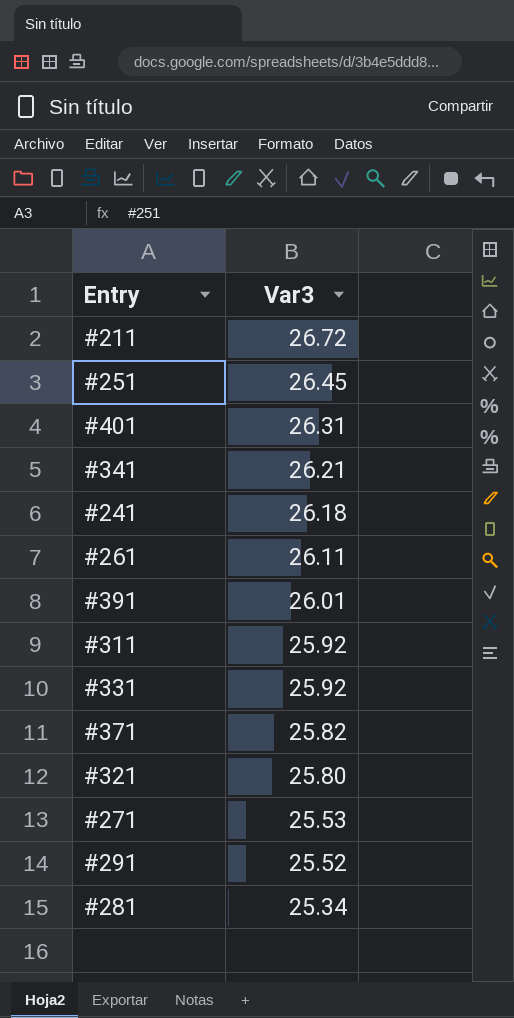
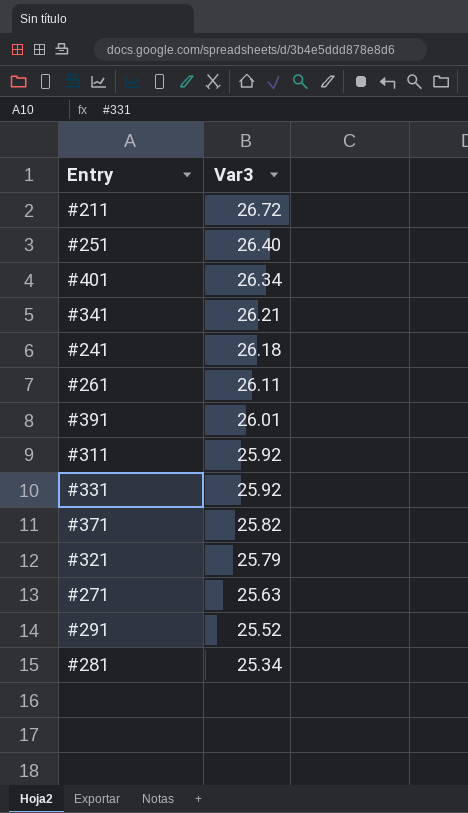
#251 | Var3: 26.45 -> 26.40
#401 | Var3: 26.31 -> 26.34
#321 | Var3: 25.80 -> 25.79
#271 | Var3: 25.53 -> 25.63

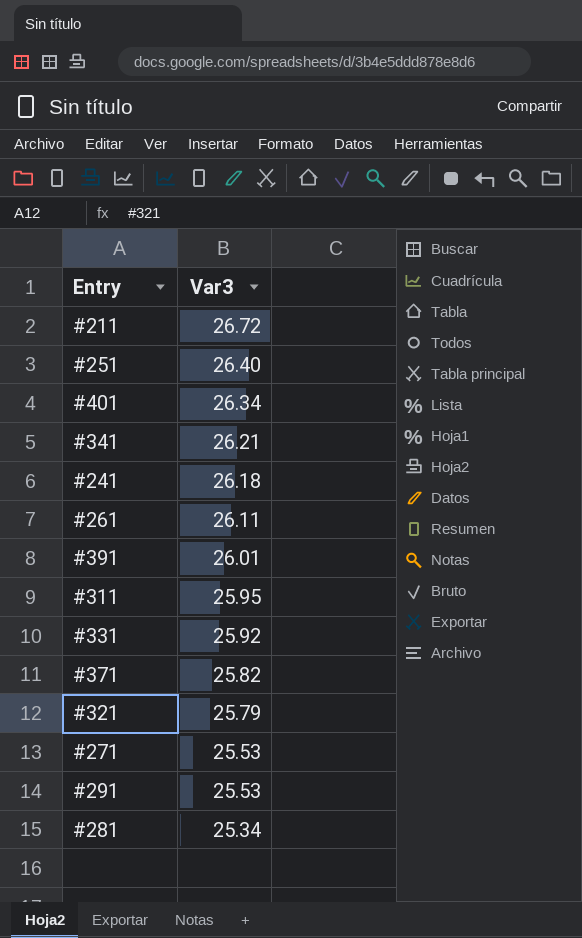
#311 | Var3: 25.92 -> 25.95
#271 | Var3: 25.63 -> 25.53
#291 | Var3: 25.52 -> 25.53

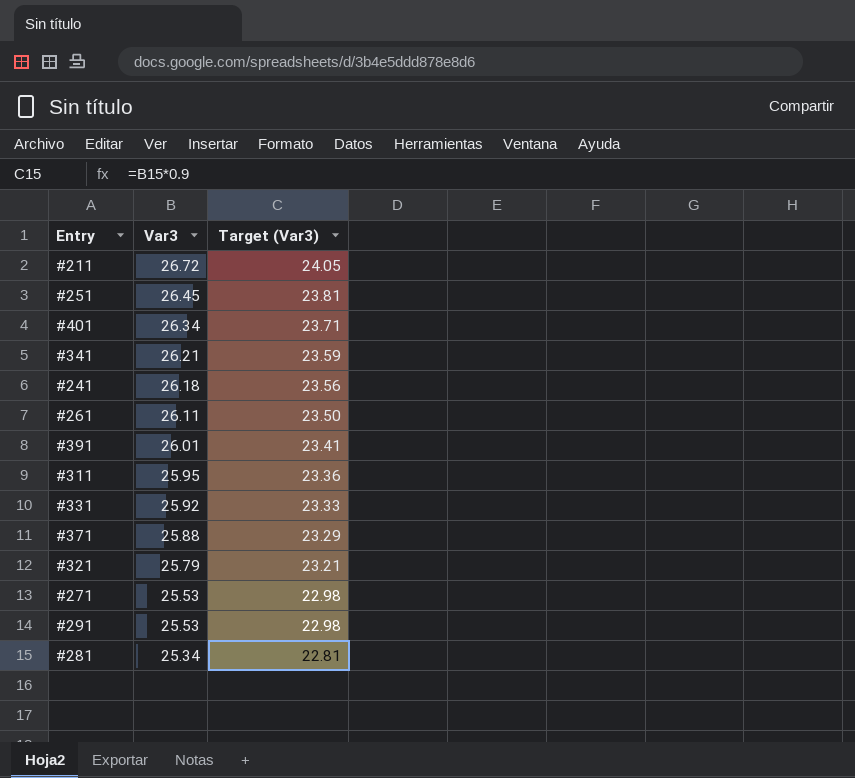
column Target (Var3) | formula: none -> [Var3] * 0.9
#251 | Var3: 26.40 -> 26.45
#371 | Var3: 25.82 -> 25.88

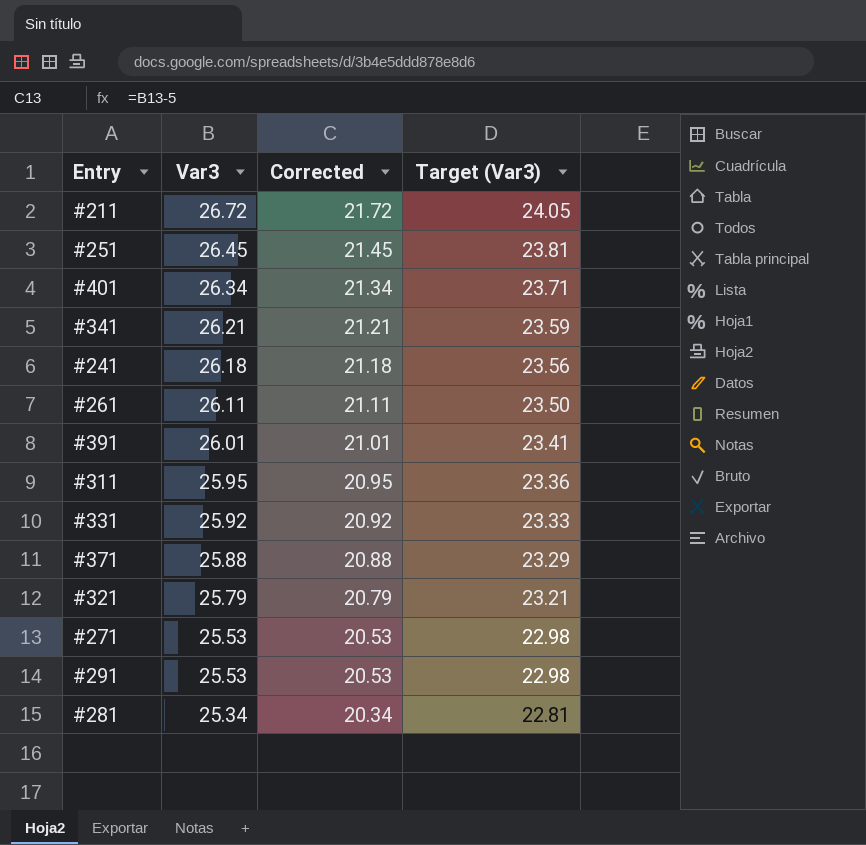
column Corrected | formula: none -> [Var3] - 5

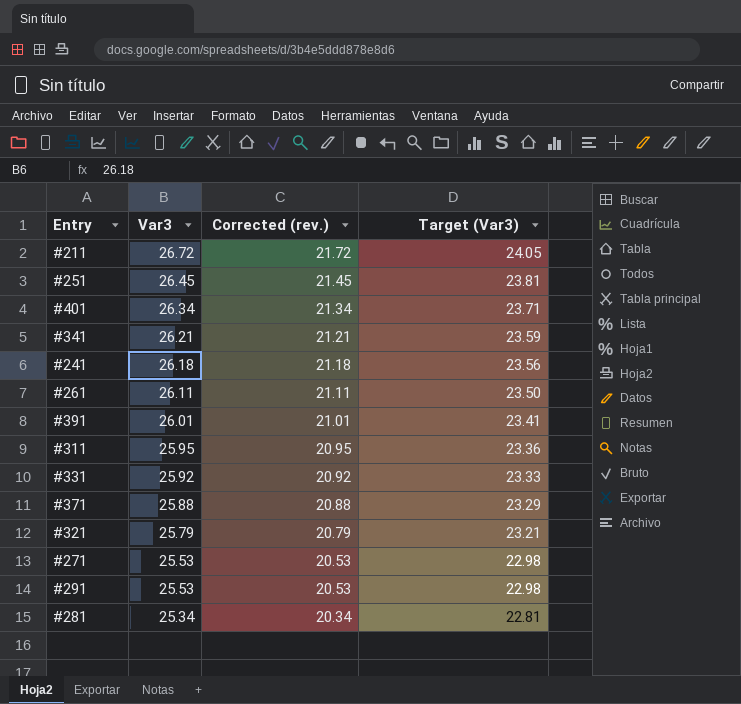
column name: Corrected -> Corrected (rev.)

